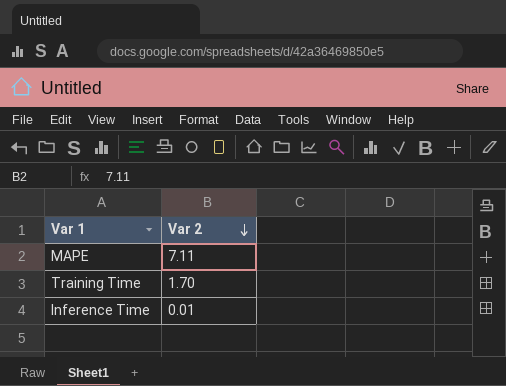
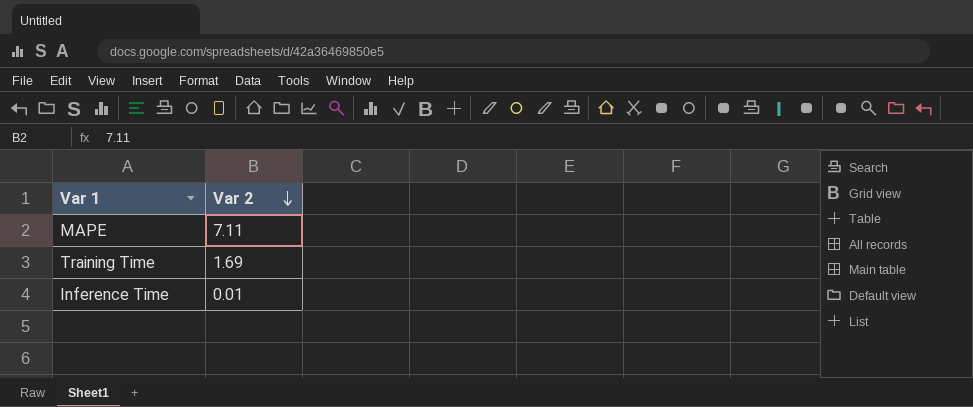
Training Time | Var 2: 1.70 -> 1.69

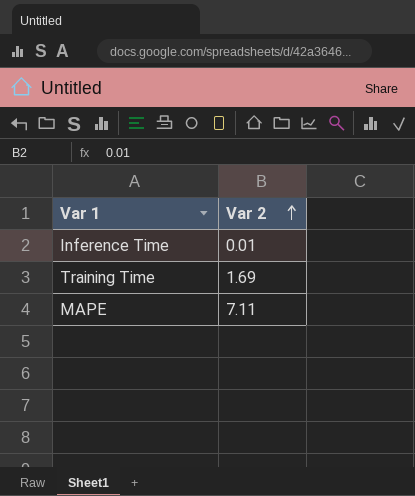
row order: Var 2 descending -> Var 2 ascending

